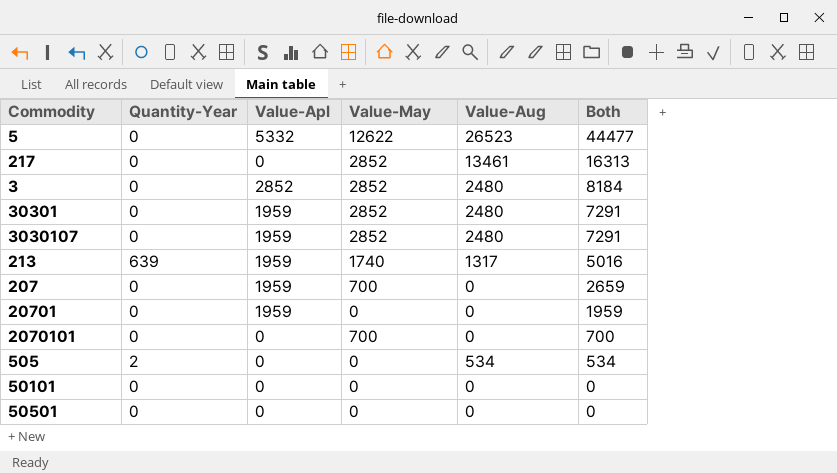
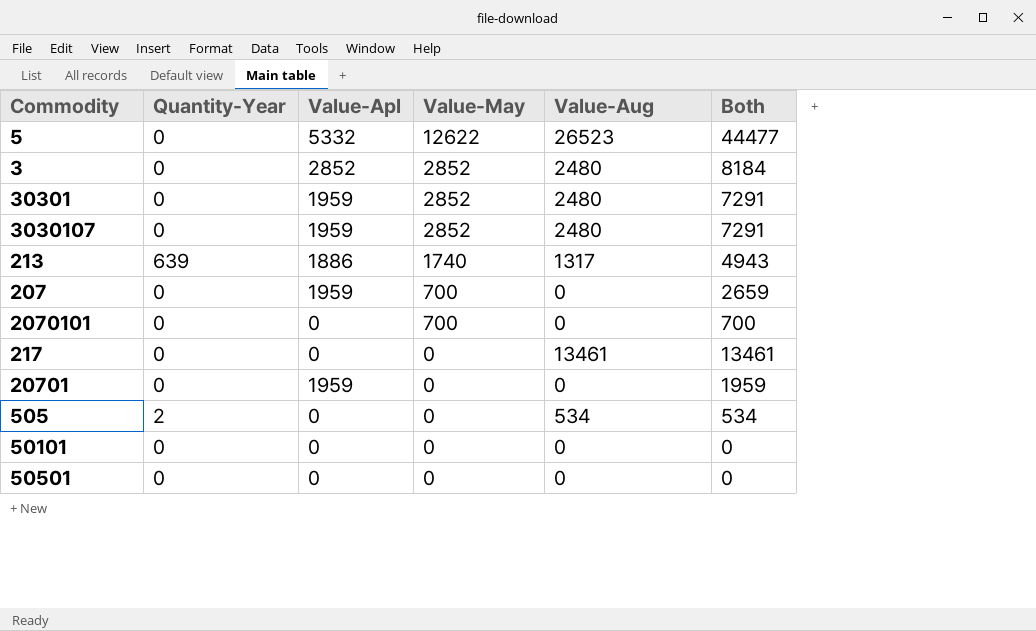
row order: Both descending -> Value-May descending
213 | Value-Apl: 1959 -> 1886
213 | Both: 5016 -> 4943
217 | Value-May: 2852 -> 0
217 | Both: 16313 -> 13461

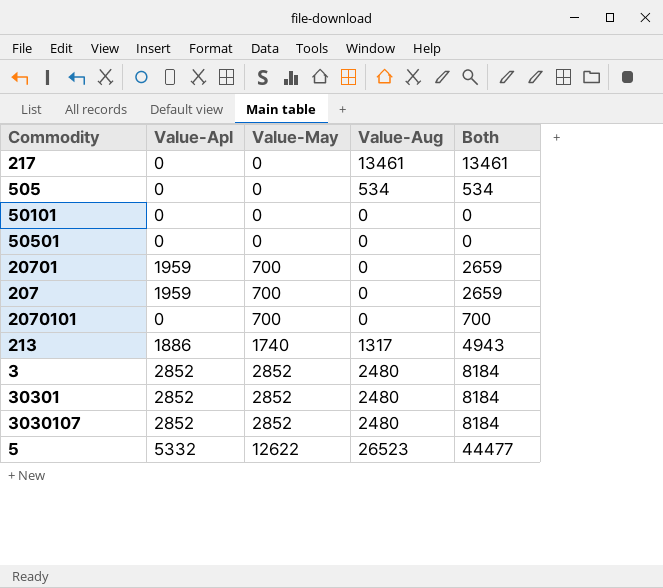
row order: Value-May descending -> Value-May ascending
column Quantity-Year | position: 2 -> none
20701 | Value-May: 0 -> 700
20701 | Both: 1959 -> 2659
30301 | Value-Apl: 1959 -> 2852
30301 | Both: 7291 -> 8184
3030107 | Value-Apl: 1959 -> 2852
3030107 | Both: 7291 -> 8184

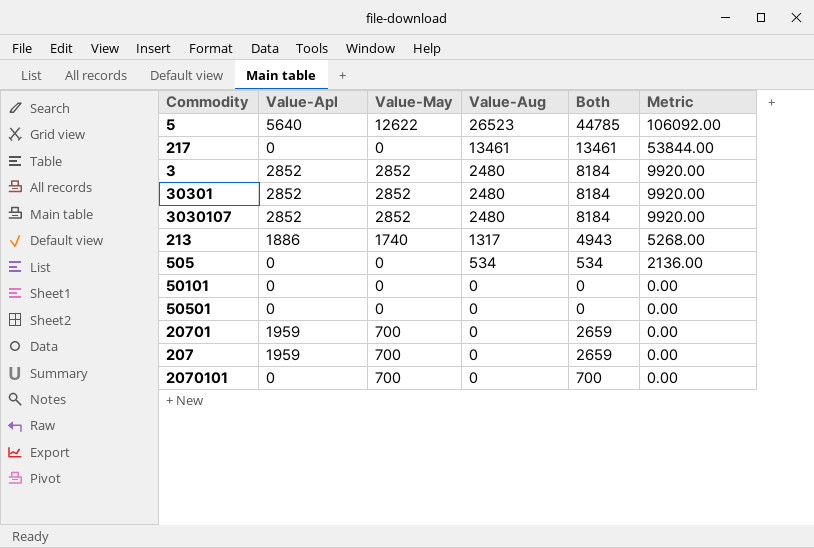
row order: Value-May ascending -> Value-Aug descending
column Metric | formula: none -> [Value-Aug] * 4
5 | Value-Apl: 5332 -> 5640
5 | Both: 44477 -> 44785

